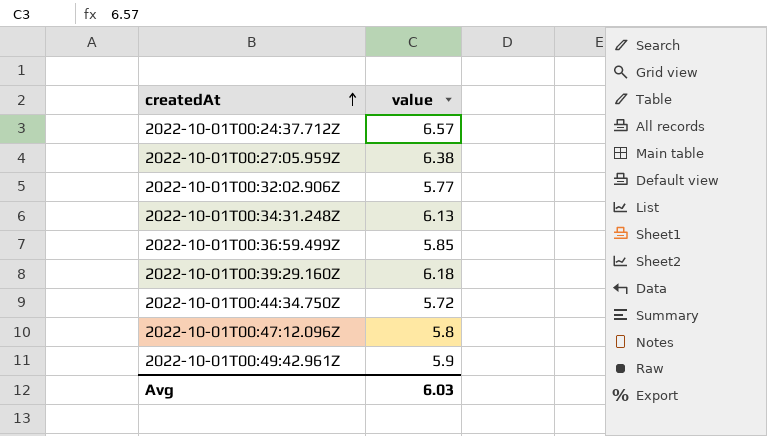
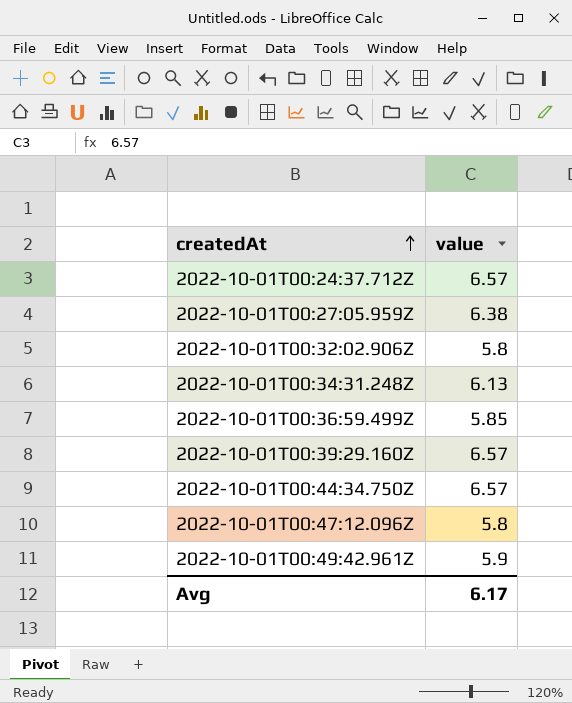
2022-10-01T00:32:02.906Z | value: 5.77 -> 5.8
2022-10-01T00:39:29.160Z | value: 6.18 -> 6.57
2022-10-01T00:44:34.750Z | value: 5.72 -> 6.57
Avg | value: 6.03 -> 6.17

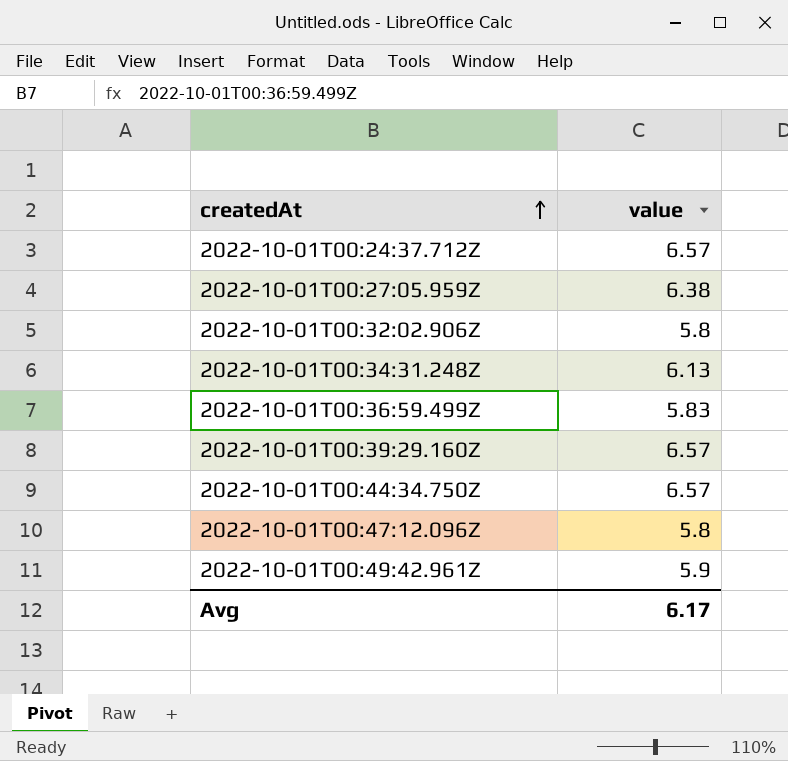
2022-10-01T00:36:59.499Z | value: 5.85 -> 5.83

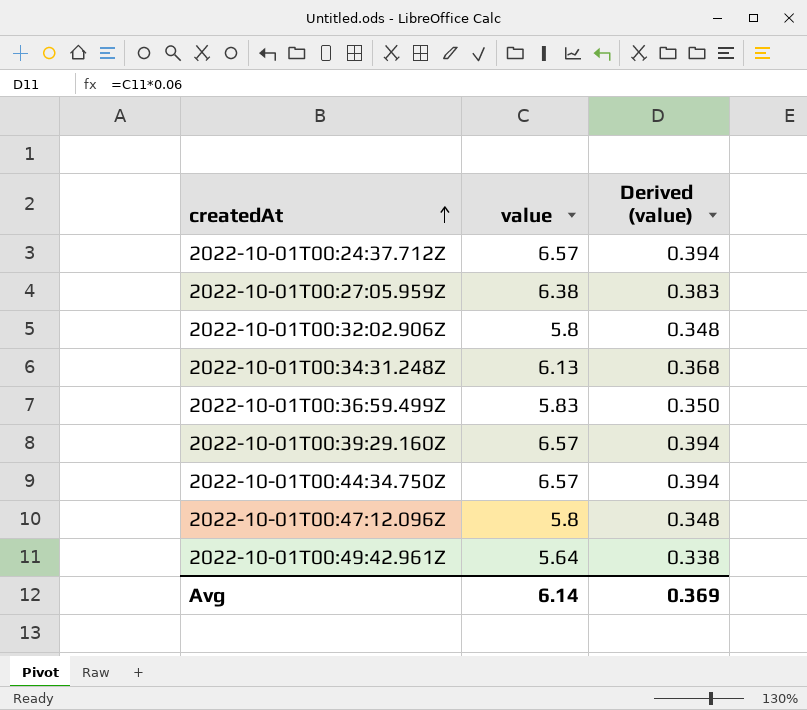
column Derived (value) | formula: none -> [value] * 0.06
2022-10-01T00:49:42.961Z | value: 5.9 -> 5.64
Avg | value: 6.17 -> 6.14

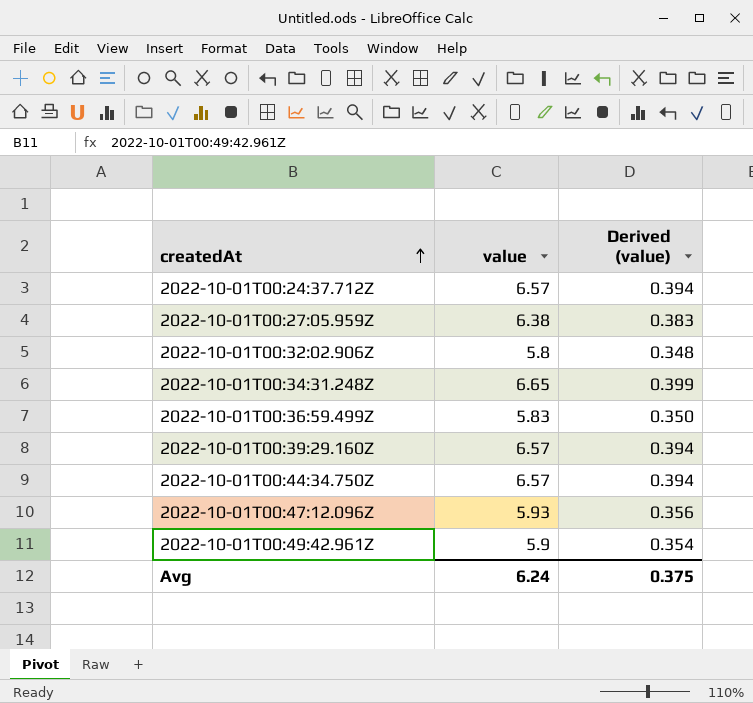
2022-10-01T00:34:31.248Z | value: 6.13 -> 6.65
2022-10-01T00:34:31.248Z | Derived (value): 0.368 -> 0.399
2022-10-01T00:47:12.096Z | value: 5.8 -> 5.93
2022-10-01T00:47:12.096Z | Derived (value): 0.348 -> 0.356
2022-10-01T00:49:42.961Z | value: 5.64 -> 5.9
2022-10-01T00:49:42.961Z | Derived (value): 0.338 -> 0.354
Avg | value: 6.14 -> 6.24
Avg | Derived (value): 0.369 -> 0.375

